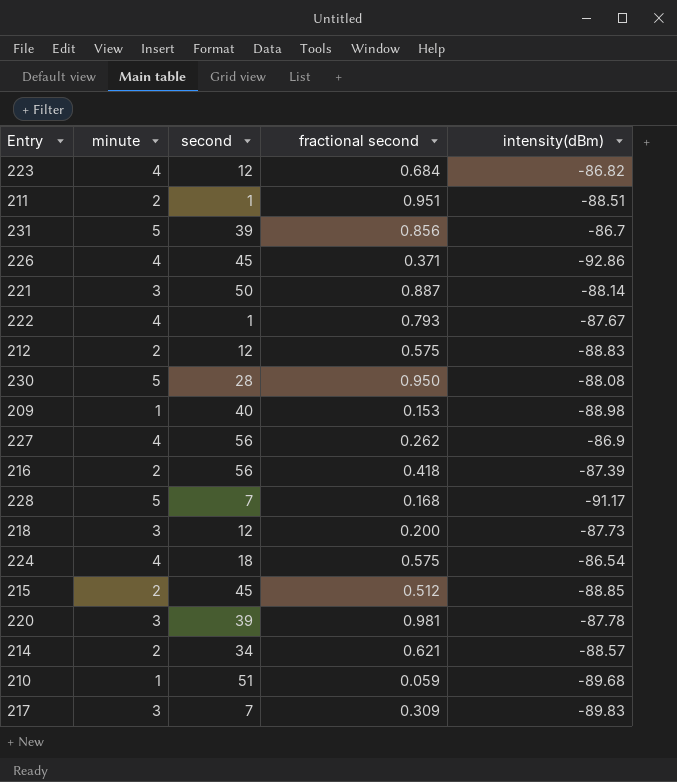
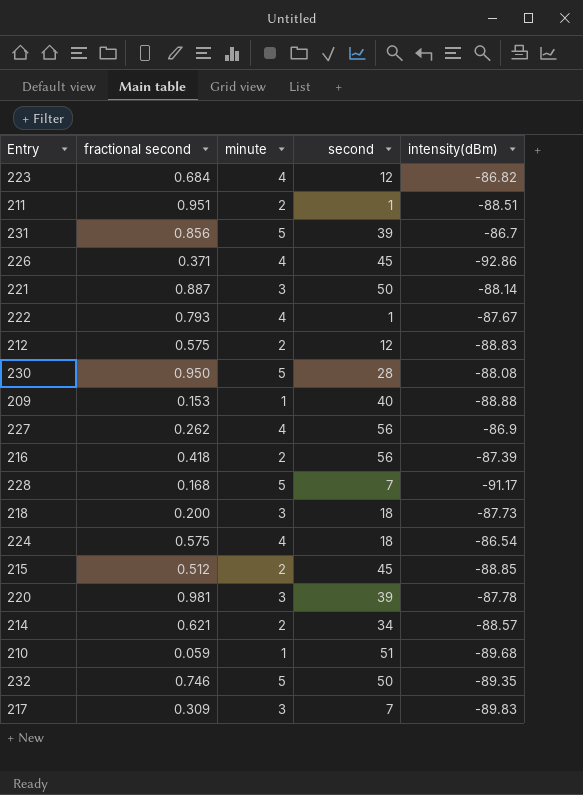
column fractional second | position: 4 -> 2
209 | intensity(dBm): -88.98 -> -88.88
218 | second: 12 -> 18
row 232: none -> 0.746 | 5 | 50 | -89.35

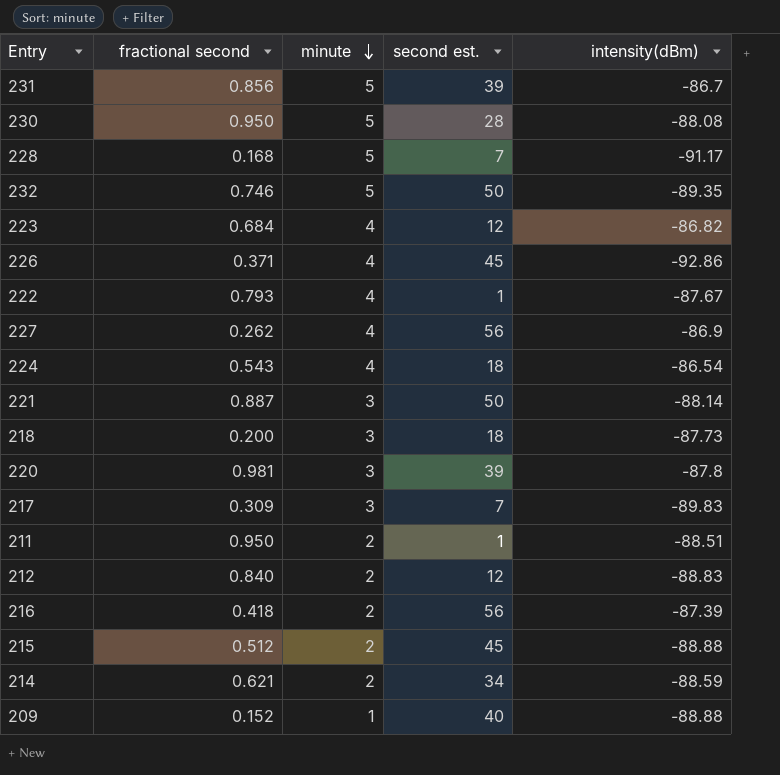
row order: none -> minute descending
column name: second -> second est.
row 210: 0.059 | 1 | 51 | -89.68 -> none
224 | fractional second: 0.575 -> 0.543
220 | intensity(dBm): -87.78 -> -87.8
211 | fractional second: 0.951 -> 0.950
212 | fractional second: 0.575 -> 0.840
215 | intensity(dBm): -88.85 -> -88.88
214 | intensity(dBm): -88.57 -> -88.59
209 | fractional second: 0.153 -> 0.152

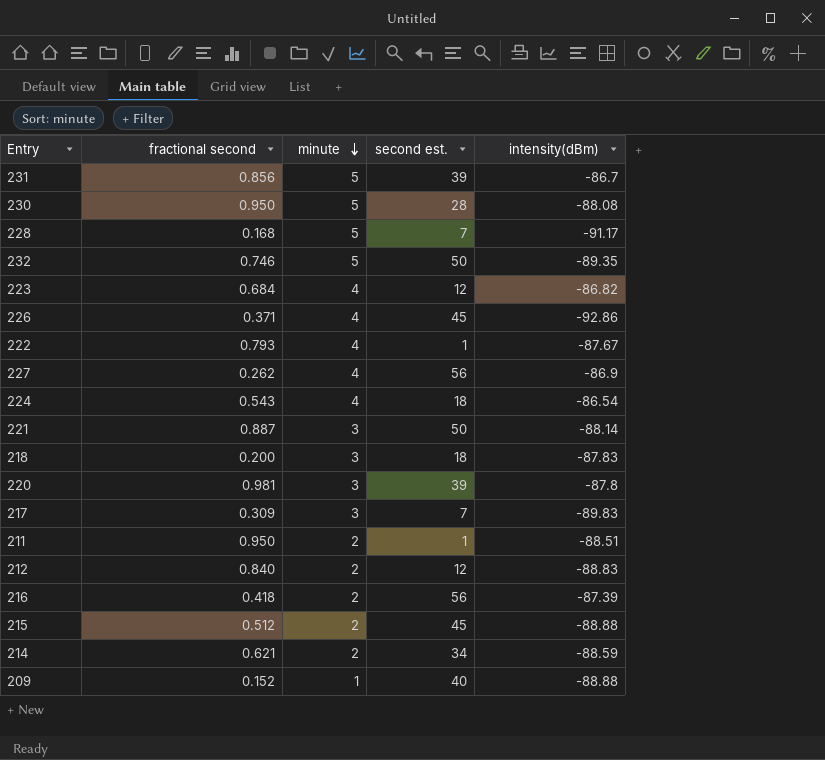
218 | intensity(dBm): -87.73 -> -87.83

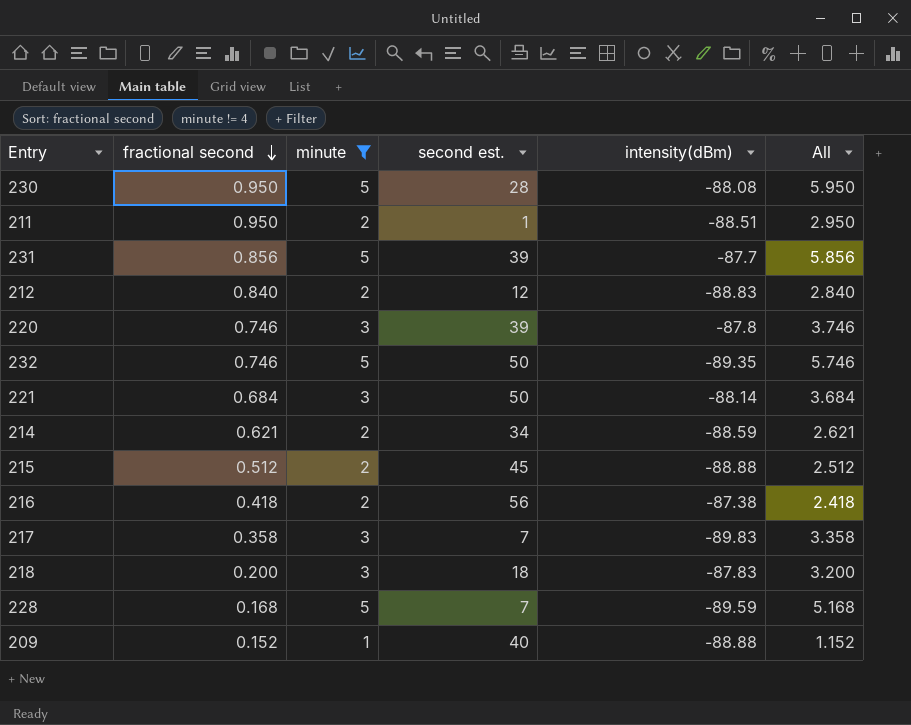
filter: none -> minute != 4
row order: minute descending -> fractional second descending
column All | formula: none -> [fractional second] + [minute]
231 | intensity(dBm): -86.7 -> -87.7
220 | fractional second: 0.981 -> 0.746
221 | fractional second: 0.887 -> 0.684
216 | intensity(dBm): -87.39 -> -87.38
217 | fractional second: 0.309 -> 0.358
228 | intensity(dBm): -91.17 -> -89.59

